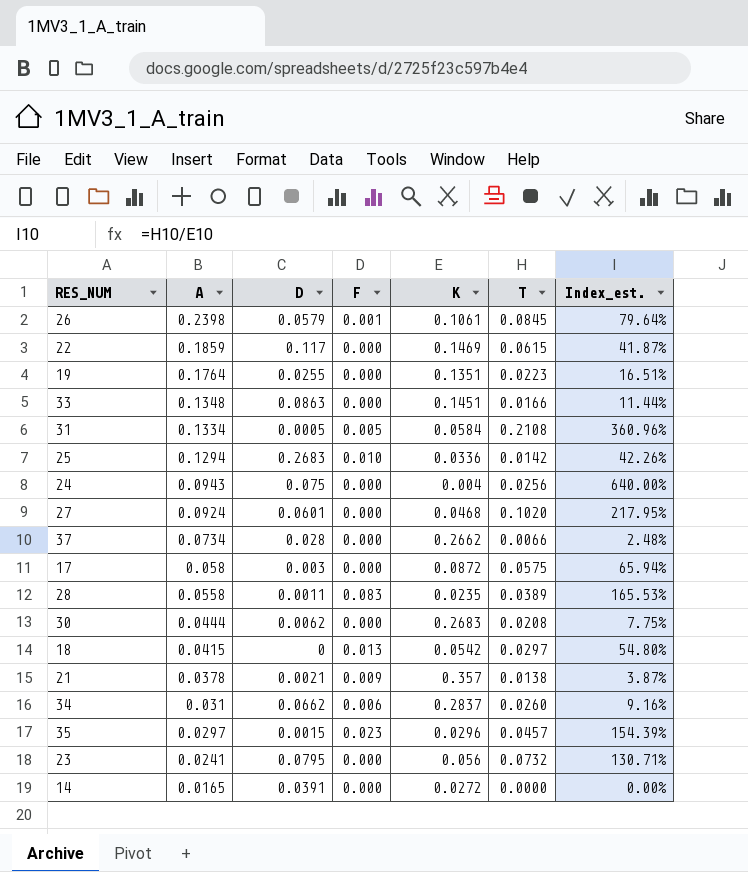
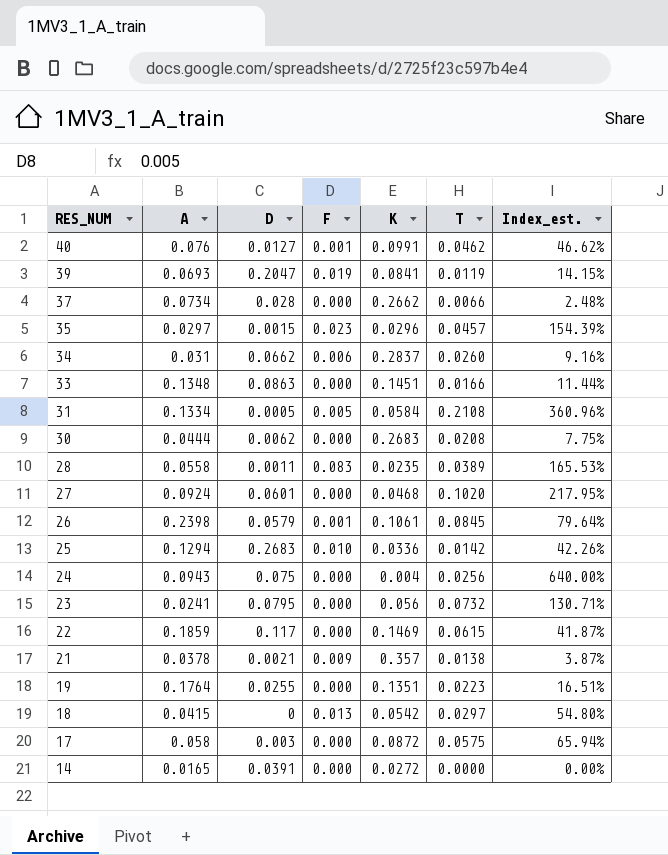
row order: A descending -> RES_NUM descending
row 40: none -> 0.076 | 0.0127 | 0.001 | 0.0991 | 0.0462 | 46.62%
row 39: none -> 0.0693 | 0.2047 | 0.019 | 0.0841 | 0.0119 | 14.15%

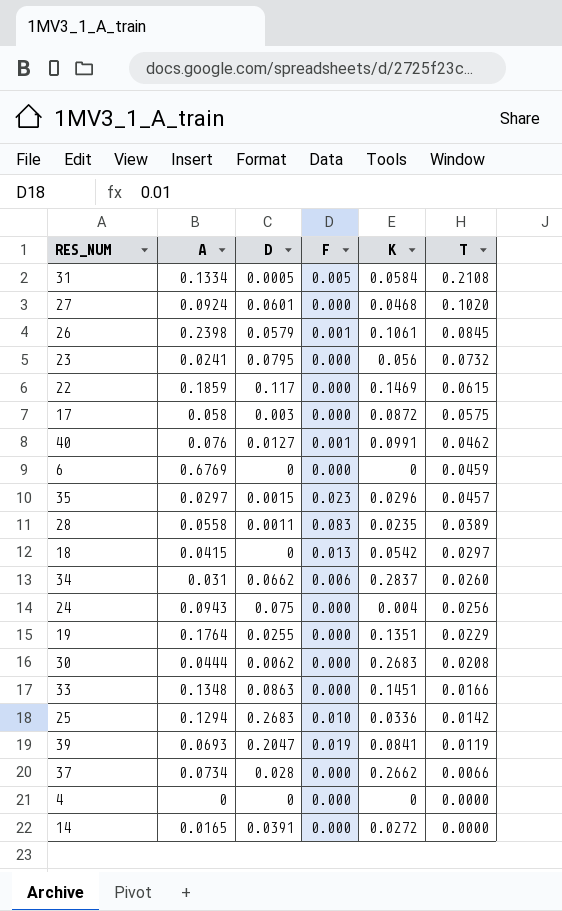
row order: RES_NUM descending -> T descending
column Index_est. | formula: [T] / [K] -> none
row 21: 0.0378 | 0.0021 | 0.009 | 0.357 | 0.0138 | 3.87% -> none
row 6: none -> 0.6769 | 0 | 0.000 | 0 | 0.0459
19 | T: 0.0223 -> 0.0229
row 4: none -> 0 | 0 | 0.000 | 0 | 0.0000

